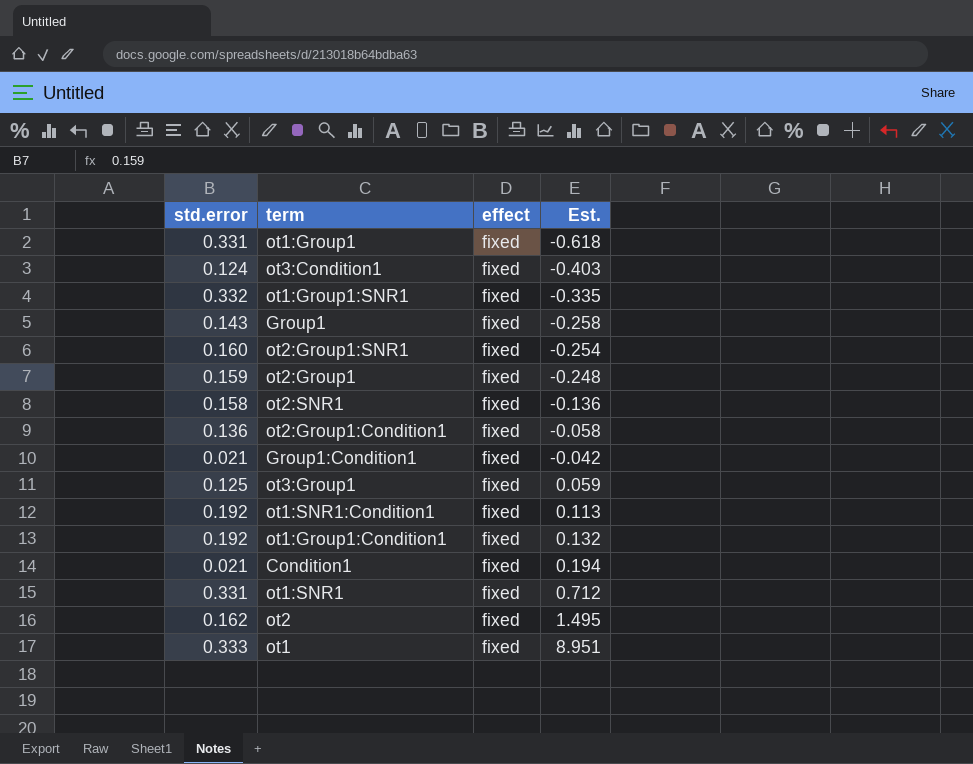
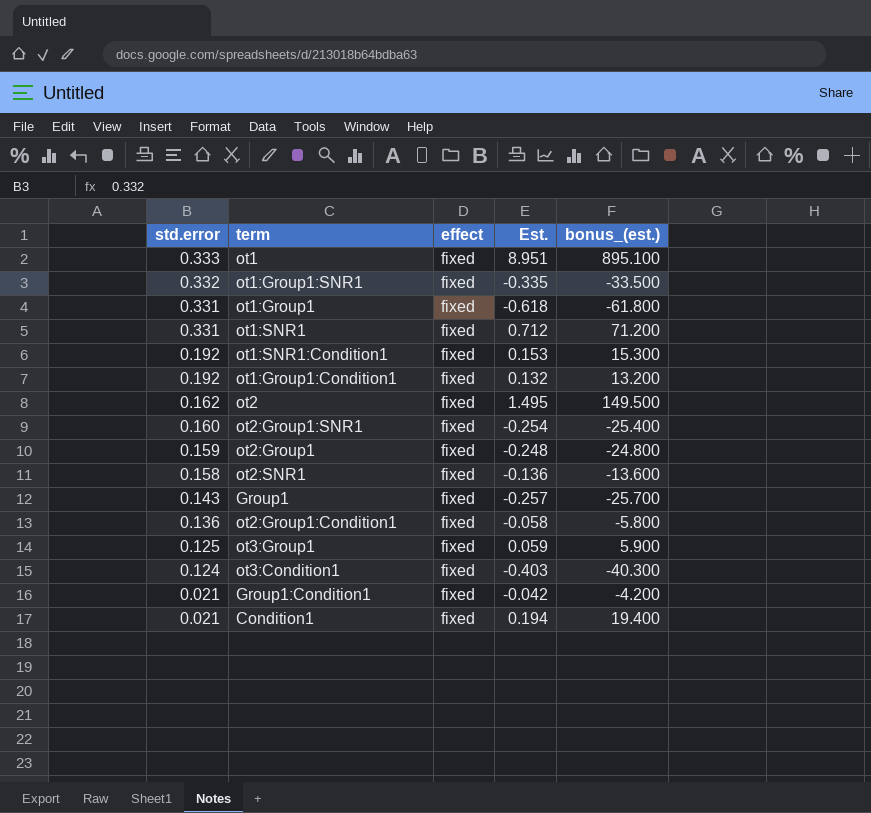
row order: Est. ascending -> std.error descending
column bonus_(est.) | formula: none -> [Est.] * 100
ot1:SNR1:Condition1 | Est.: 0.113 -> 0.153
Group1 | Est.: -0.258 -> -0.257

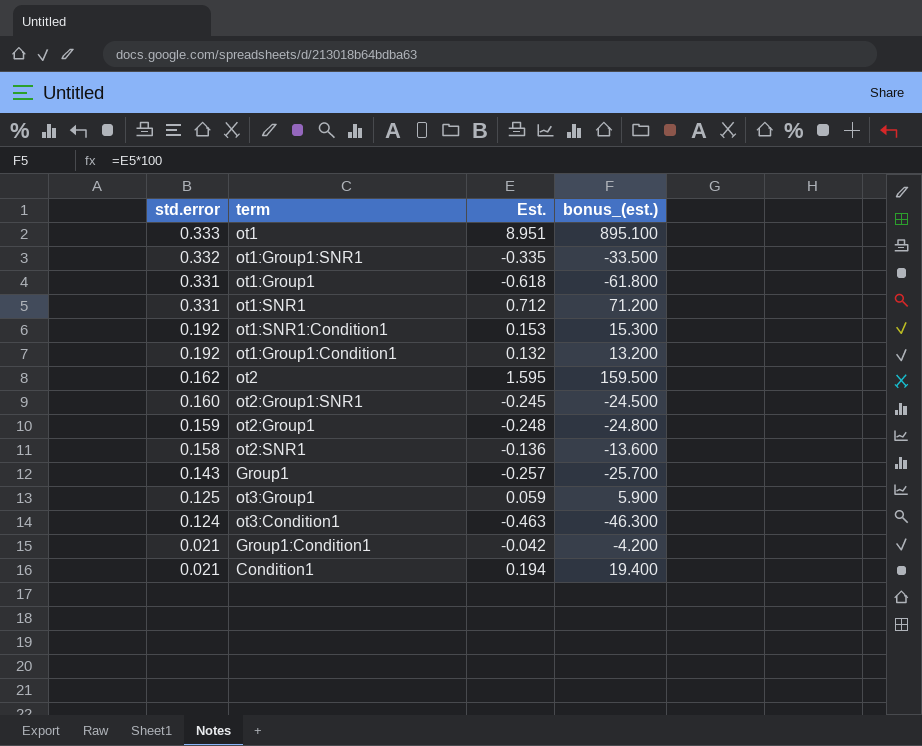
column effect | position: 3 -> none
row ot2:Group1:Condition1: 0.136 | fixed | -0.058 | -5.800 -> none
ot2 | Est.: 1.495 -> 1.595
ot2 | bonus_(est.): 149.500 -> 159.500
ot2:Group1:SNR1 | Est.: -0.254 -> -0.245
ot2:Group1:SNR1 | bonus_(est.): -25.400 -> -24.500
ot3:Condition1 | Est.: -0.403 -> -0.463
ot3:Condition1 | bonus_(est.): -40.300 -> -46.300

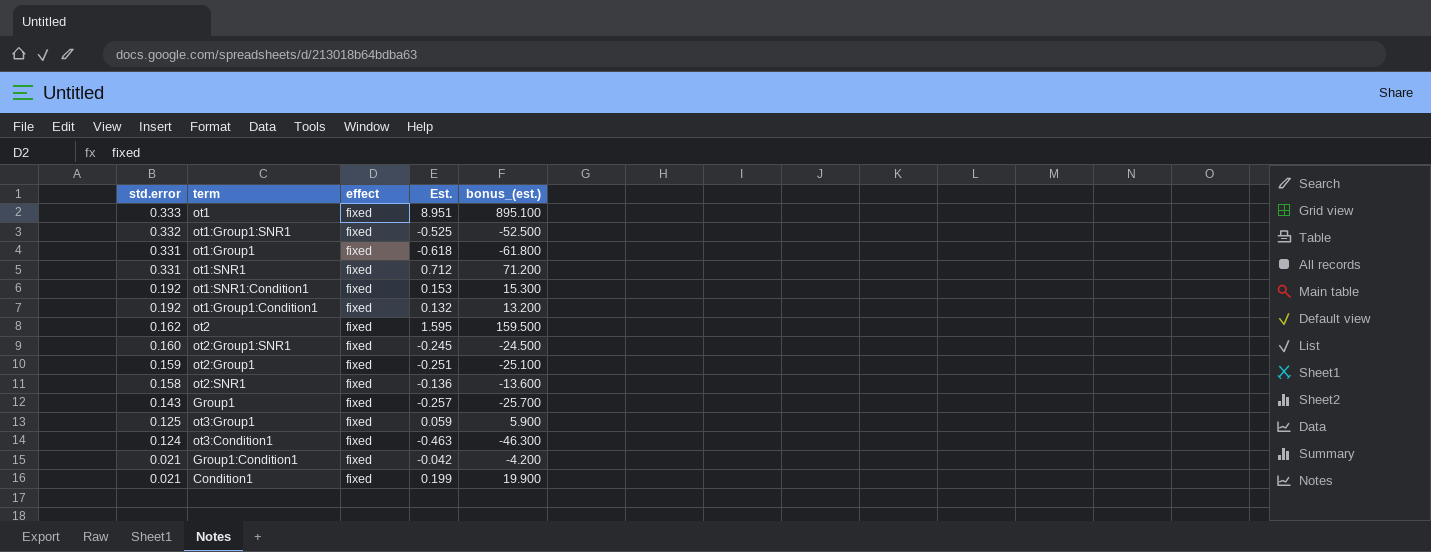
column effect | position: none -> 3
ot1:Group1:SNR1 | Est.: -0.335 -> -0.525
ot1:Group1:SNR1 | bonus_(est.): -33.500 -> -52.500
ot2:Group1 | Est.: -0.248 -> -0.251
ot2:Group1 | bonus_(est.): -24.800 -> -25.100
Condition1 | Est.: 0.194 -> 0.199
Condition1 | bonus_(est.): 19.400 -> 19.900

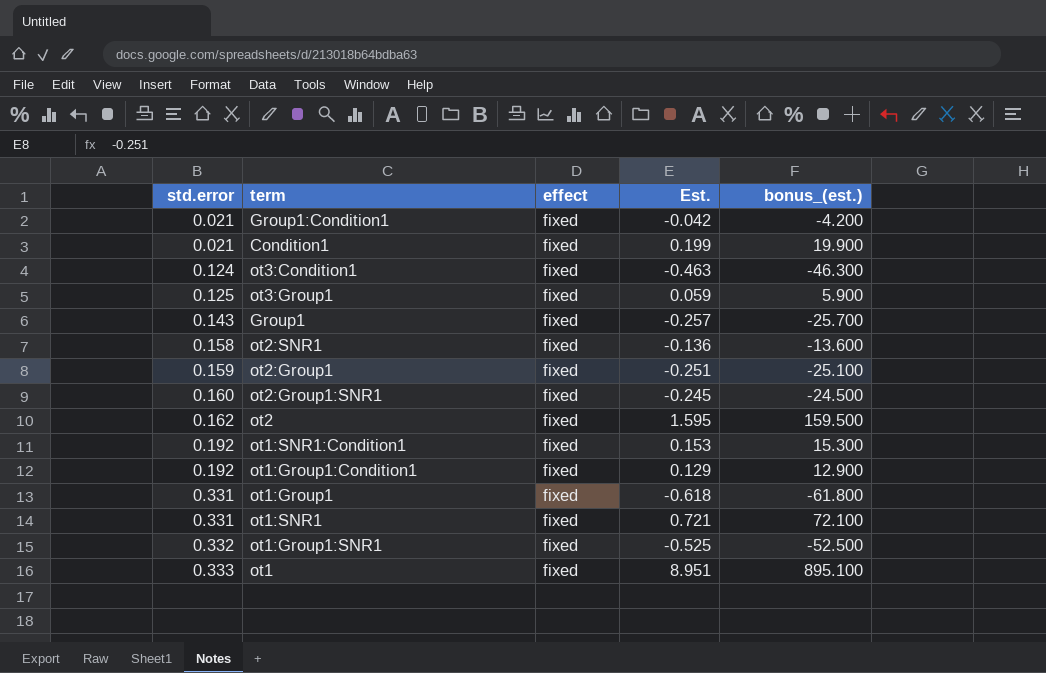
row order: std.error descending -> std.error ascending
ot1:Group1:Condition1 | Est.: 0.132 -> 0.129
ot1:Group1:Condition1 | bonus_(est.): 13.200 -> 12.900
ot1:SNR1 | Est.: 0.712 -> 0.721
ot1:SNR1 | bonus_(est.): 71.200 -> 72.100

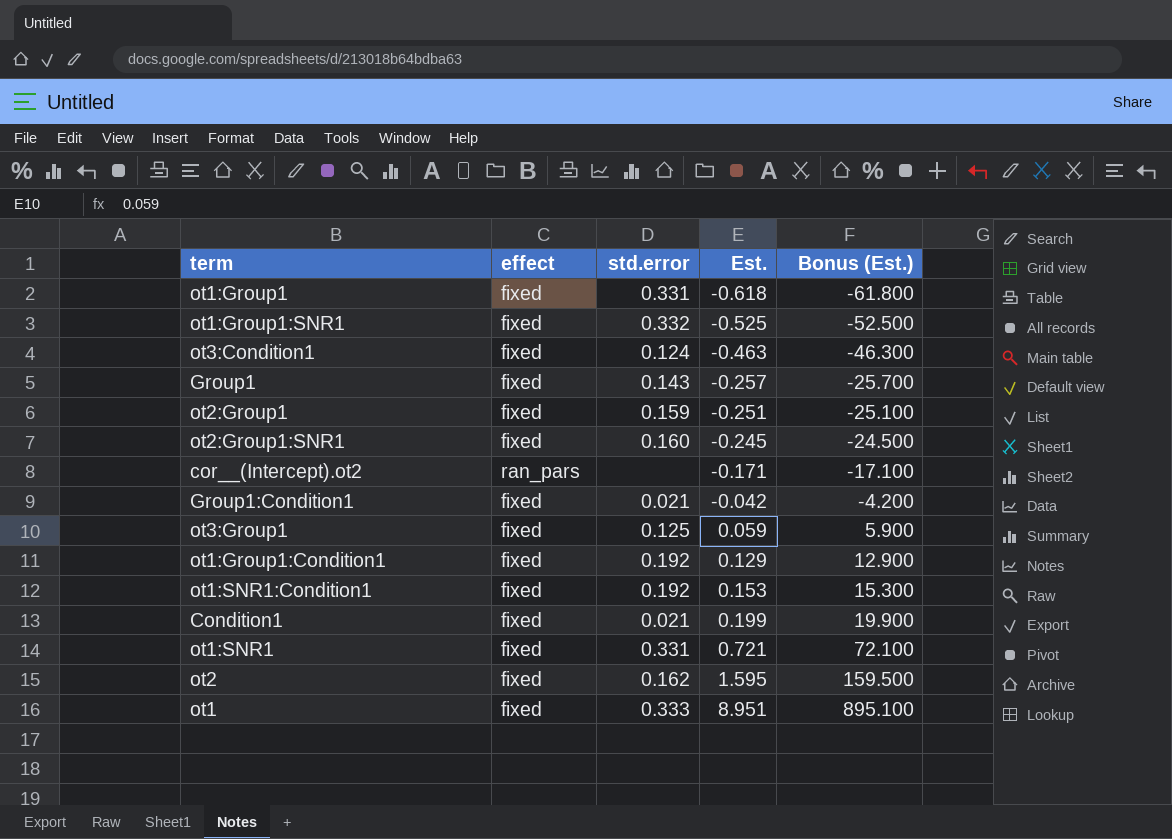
row order: std.error ascending -> Est. ascending
column std.error | position: 1 -> 3
column name: bonus_(est.) -> Bonus (Est.)
row ot2:SNR1: 0.158 | fixed | -0.136 | -13.600 -> none
row cor__(Intercept).ot2: none -> ran_pars | none | -0.171 | -17.100

